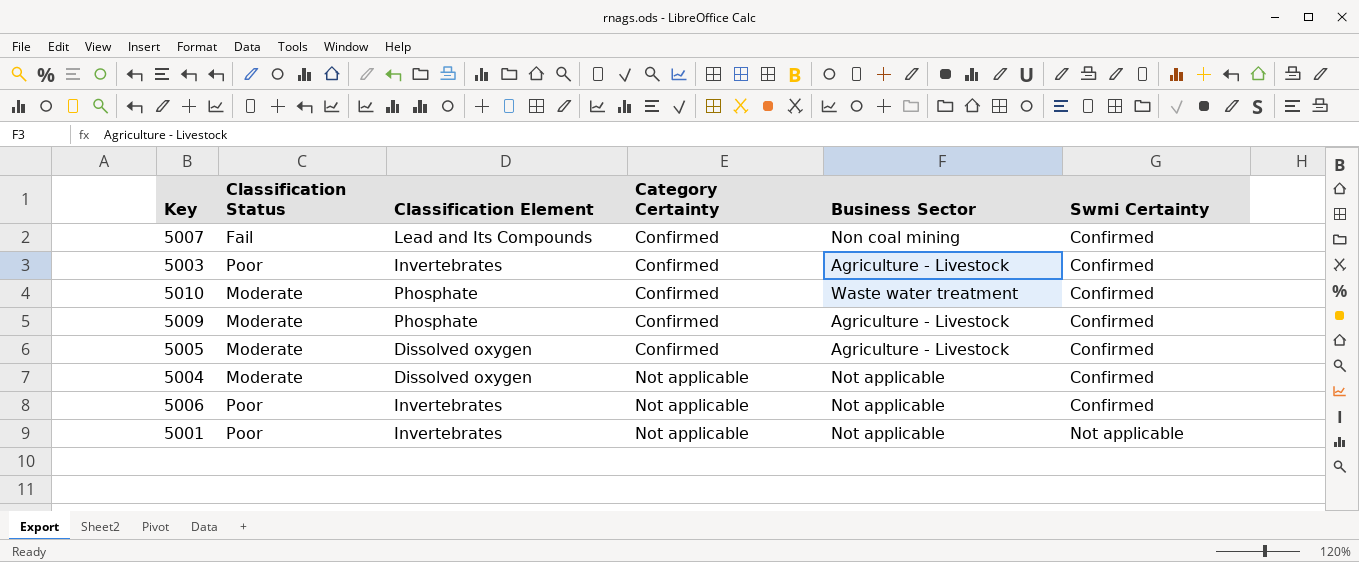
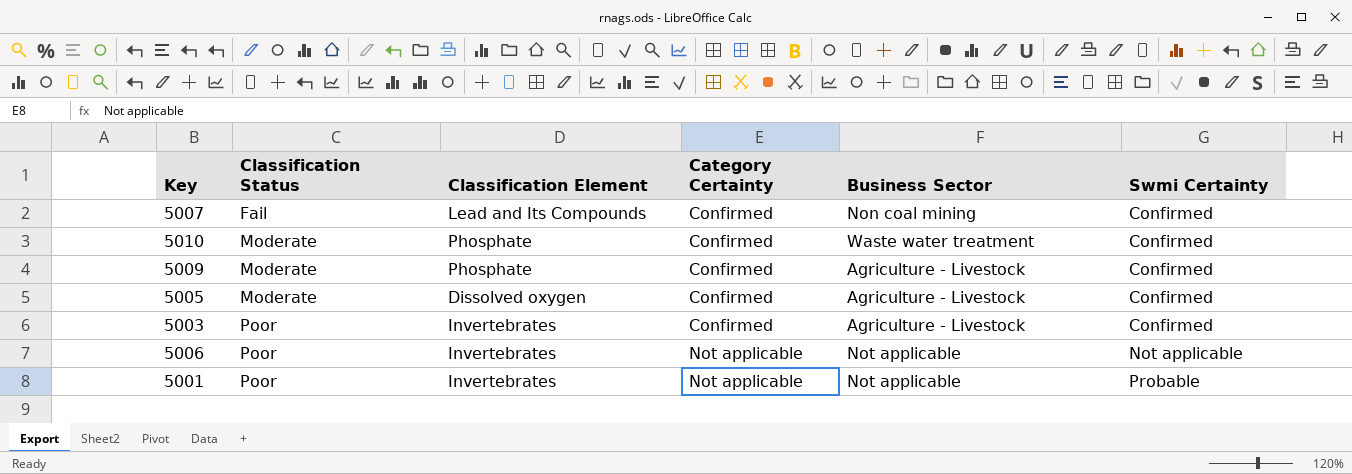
row order: Category Certainty ascending -> Classification Status ascending
row 5004: Moderate | Dissolved oxygen | Not applicable | Not applicable | Confirmed -> none
5006 | Swmi Certainty: Confirmed -> Not applicable
5001 | Swmi Certainty: Not applicable -> Probable

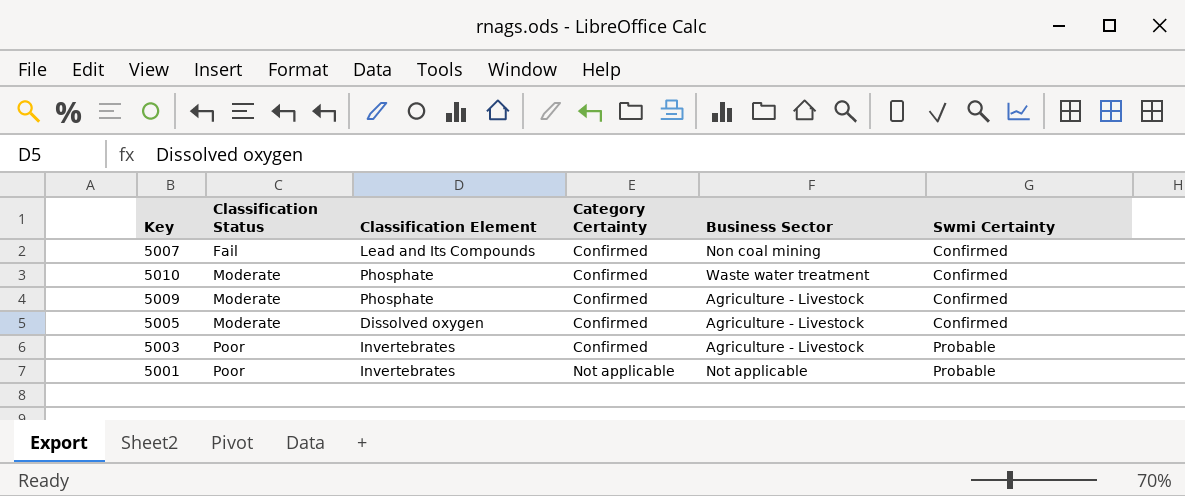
row 5006: Poor | Invertebrates | Not applicable | Not applicable | Not applicable -> none
5003 | Swmi Certainty: Confirmed -> Probable

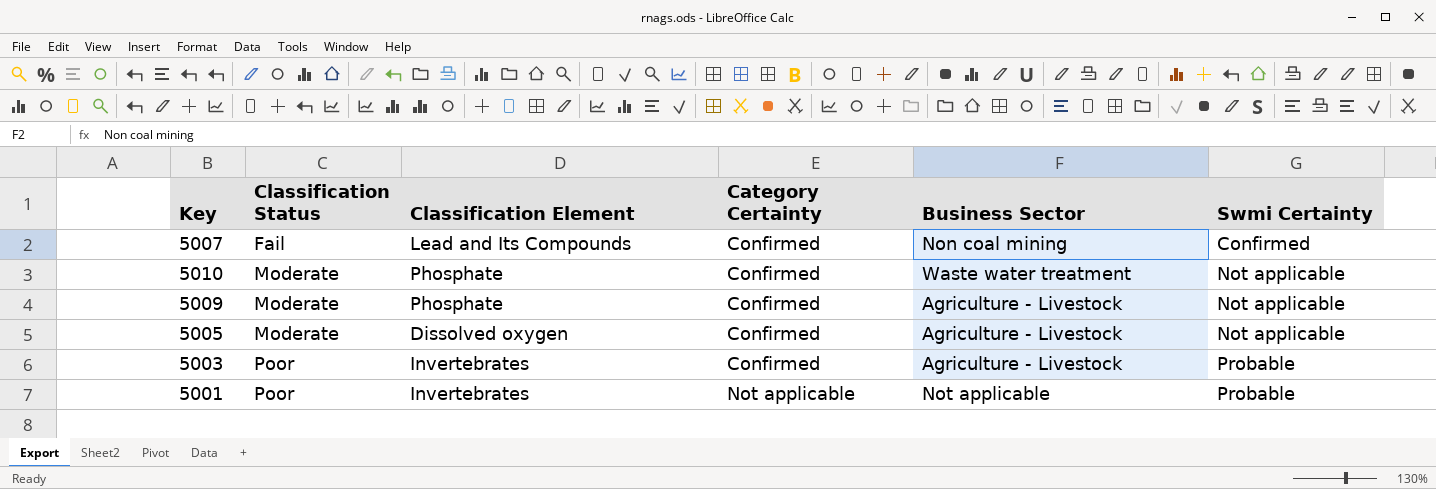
5010 | Swmi Certainty: Confirmed -> Not applicable
5009 | Swmi Certainty: Confirmed -> Not applicable
5005 | Swmi Certainty: Confirmed -> Not applicable

